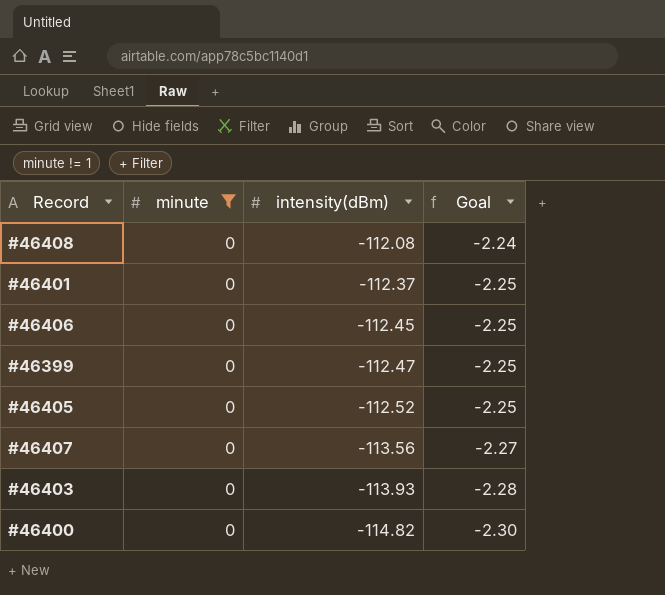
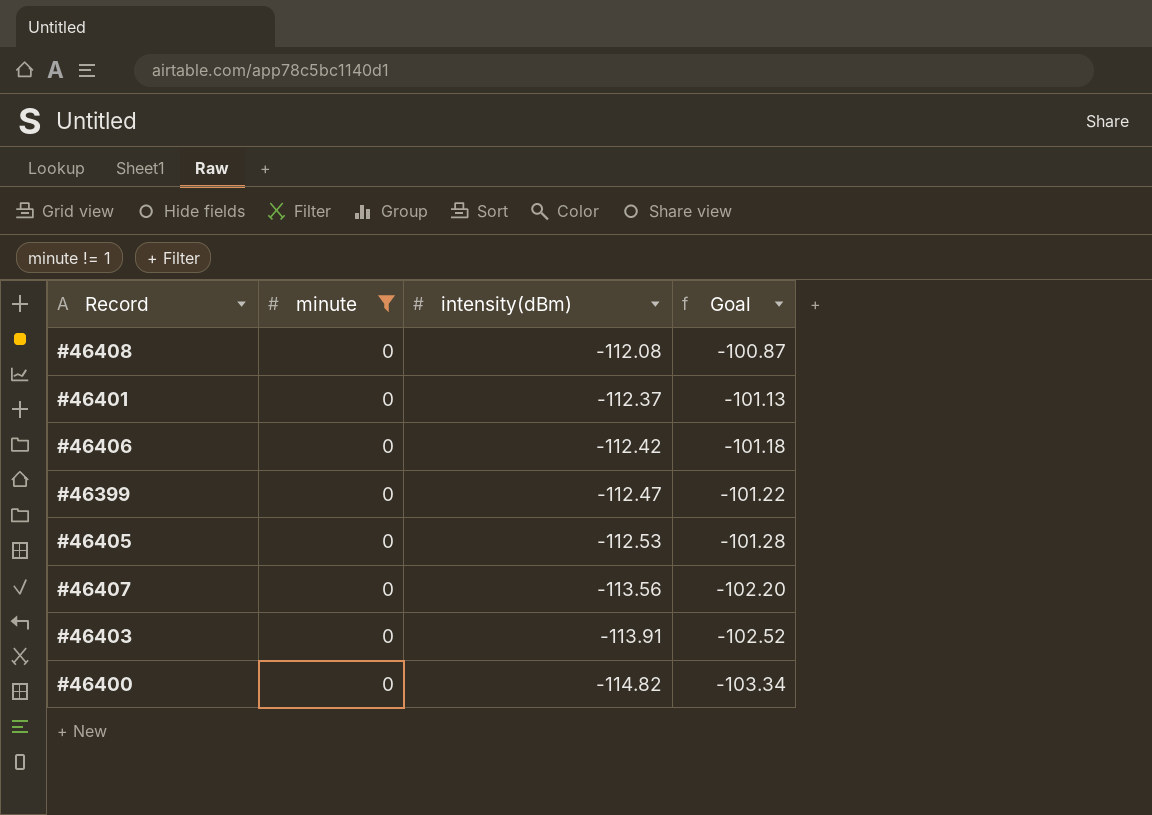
column Goal | formula: [intensity(dBm)] * 0.02 -> [intensity(dBm)] * 0.9
#46406 | intensity(dBm): -112.45 -> -112.42
#46405 | intensity(dBm): -112.52 -> -112.53
#46403 | intensity(dBm): -113.93 -> -113.91

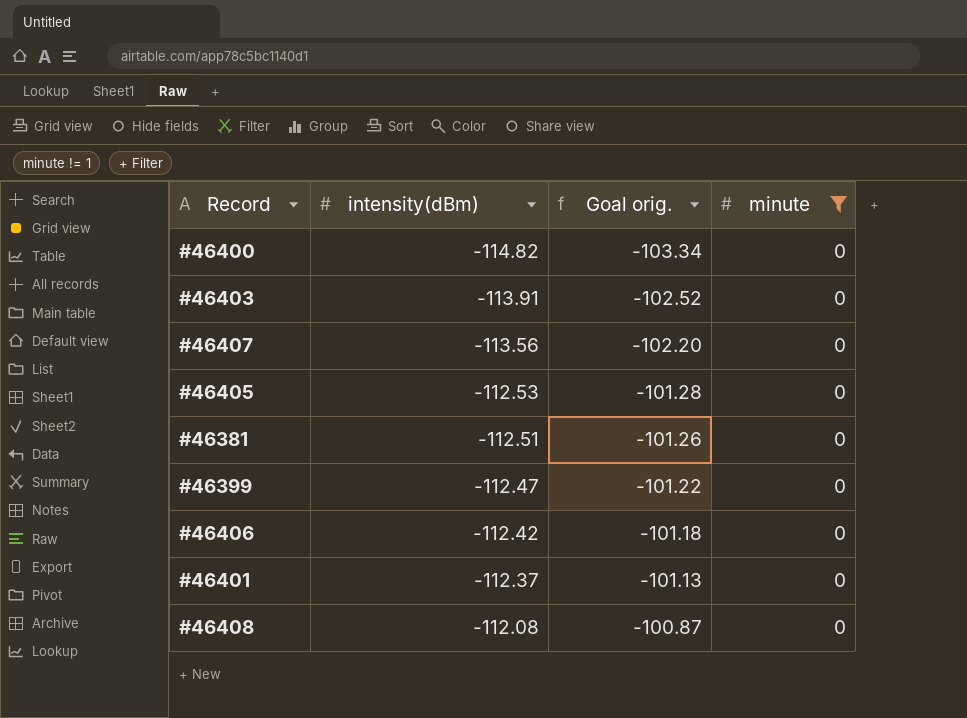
row order: intensity(dBm) descending -> intensity(dBm) ascending
column name: Goal -> Goal orig.
column minute | position: 2 -> 4
row #46381: none -> -112.51 | -101.26 | 0

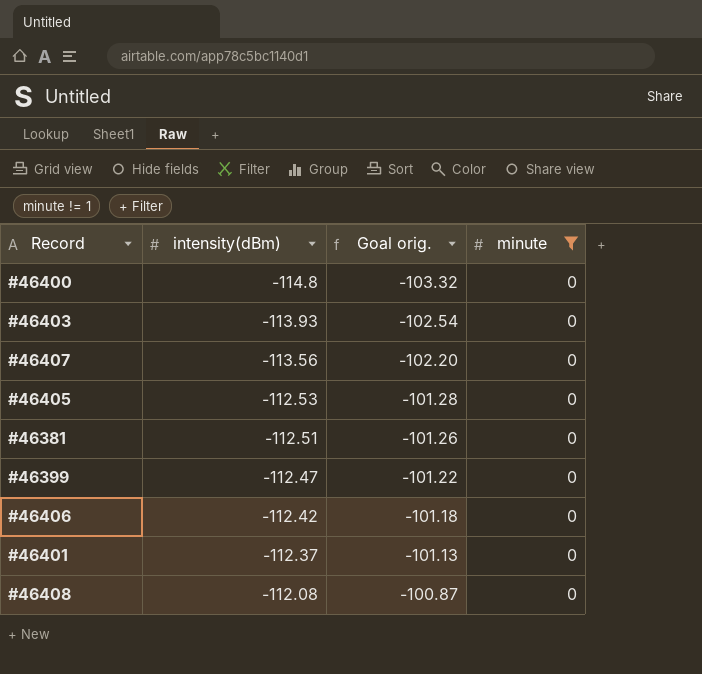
#46400 | intensity(dBm): -114.82 -> -114.8
#46400 | Goal orig.: -103.34 -> -103.32
#46403 | intensity(dBm): -113.91 -> -113.93
#46403 | Goal orig.: -102.52 -> -102.54

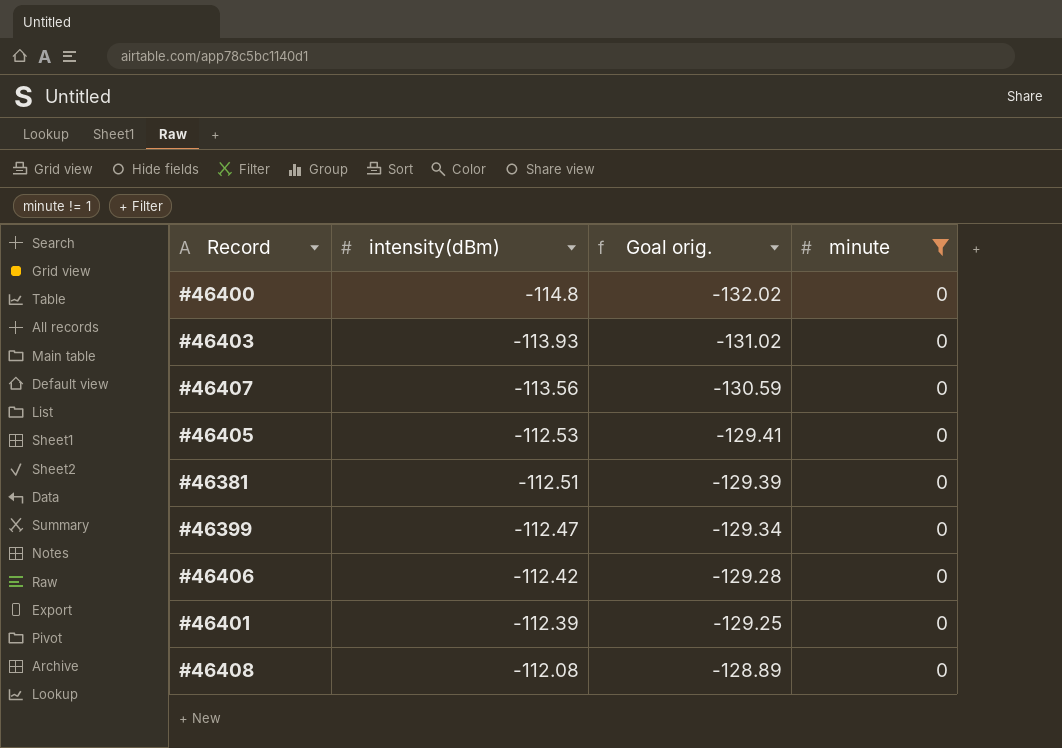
column Goal orig. | formula: [intensity(dBm)] * 0.9 -> [intensity(dBm)] * 1.15
#46401 | intensity(dBm): -112.37 -> -112.39

